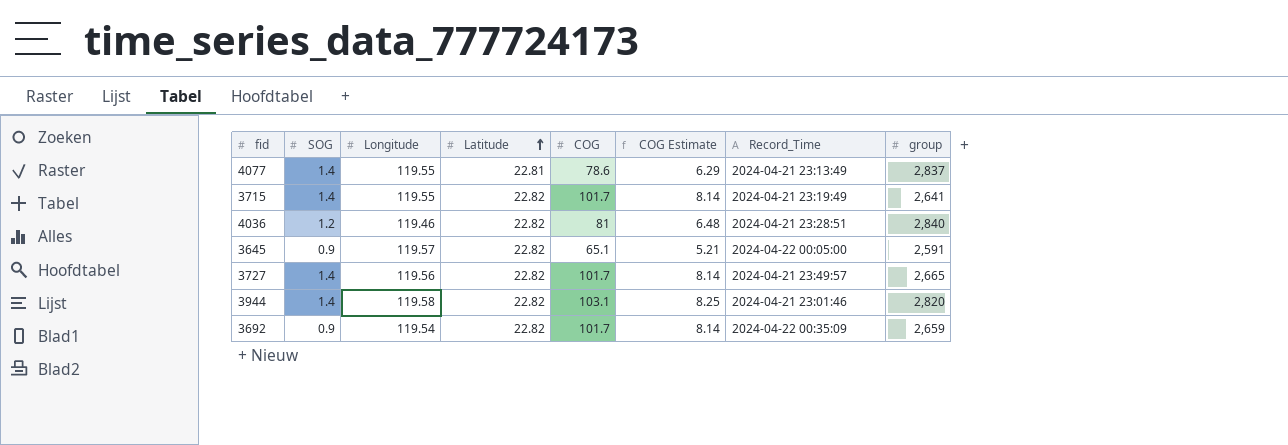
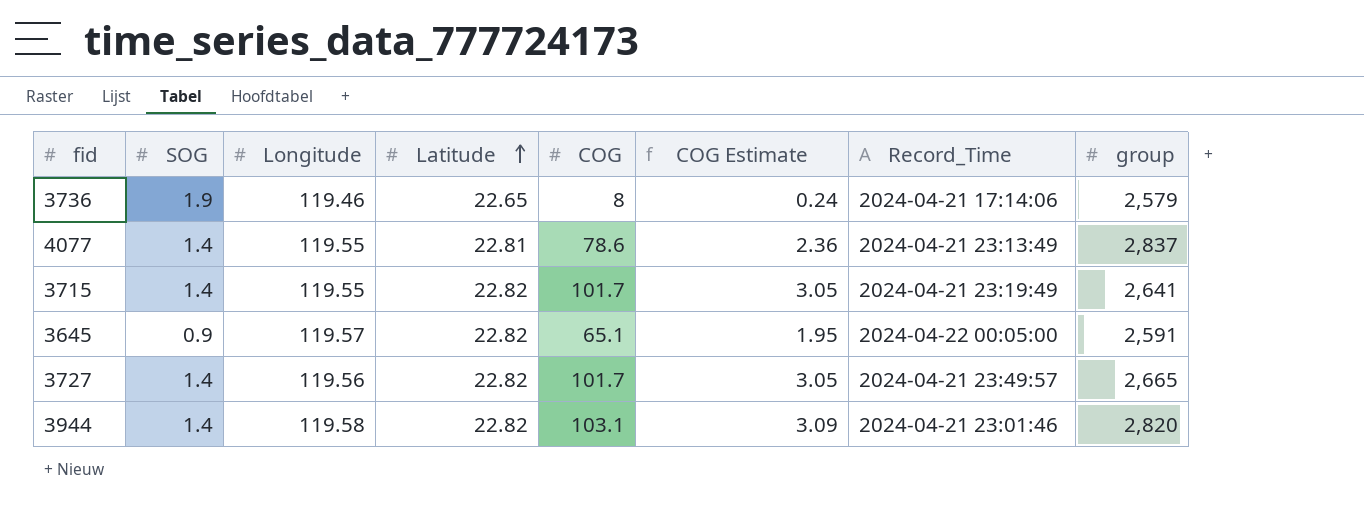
column COG Estimate | formula: [COG] * 0.08 -> [COG] * 0.03
row 4036: 1.2 | 119.46 | 22.82 | 81 | 6.48 | 2024-04-21 23:28:51 | 2,840 -> none
row 3692: 0.9 | 119.54 | 22.82 | 101.7 | 8.14 | 2024-04-22 00:35:09 | 2,659 -> none
row 3736: none -> 1.9 | 119.46 | 22.65 | 8 | 0.24 | 2024-04-21 17:14:06 | 2,579

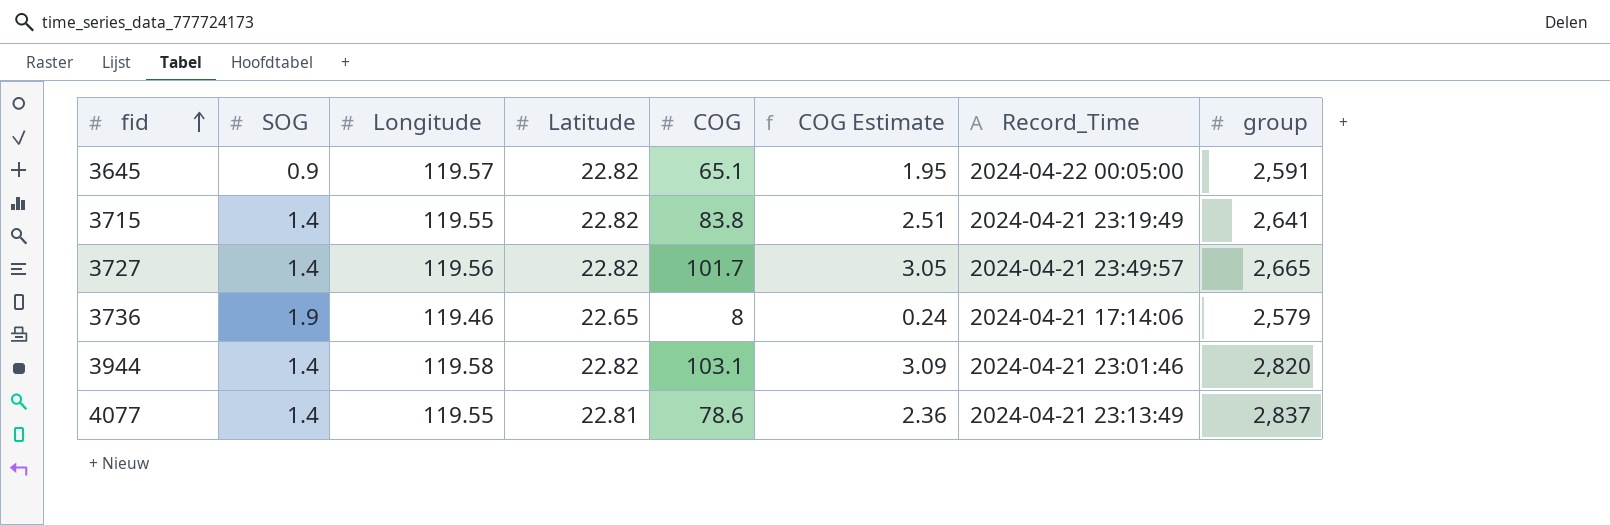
row order: Latitude ascending -> fid ascending
3715 | COG: 101.7 -> 83.8
3715 | COG Estimate: 3.05 -> 2.51

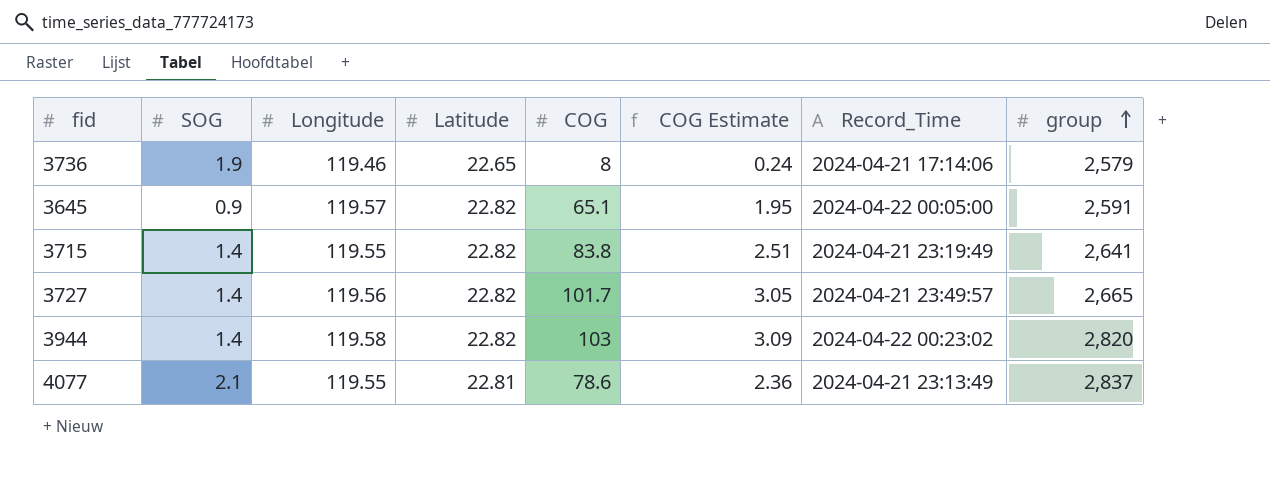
row order: fid ascending -> group ascending
3944 | COG: 103.1 -> 103
3944 | Record_Time: 2024-04-21 23:01:46 -> 2024-04-22 00:23:02
4077 | SOG: 1.4 -> 2.1

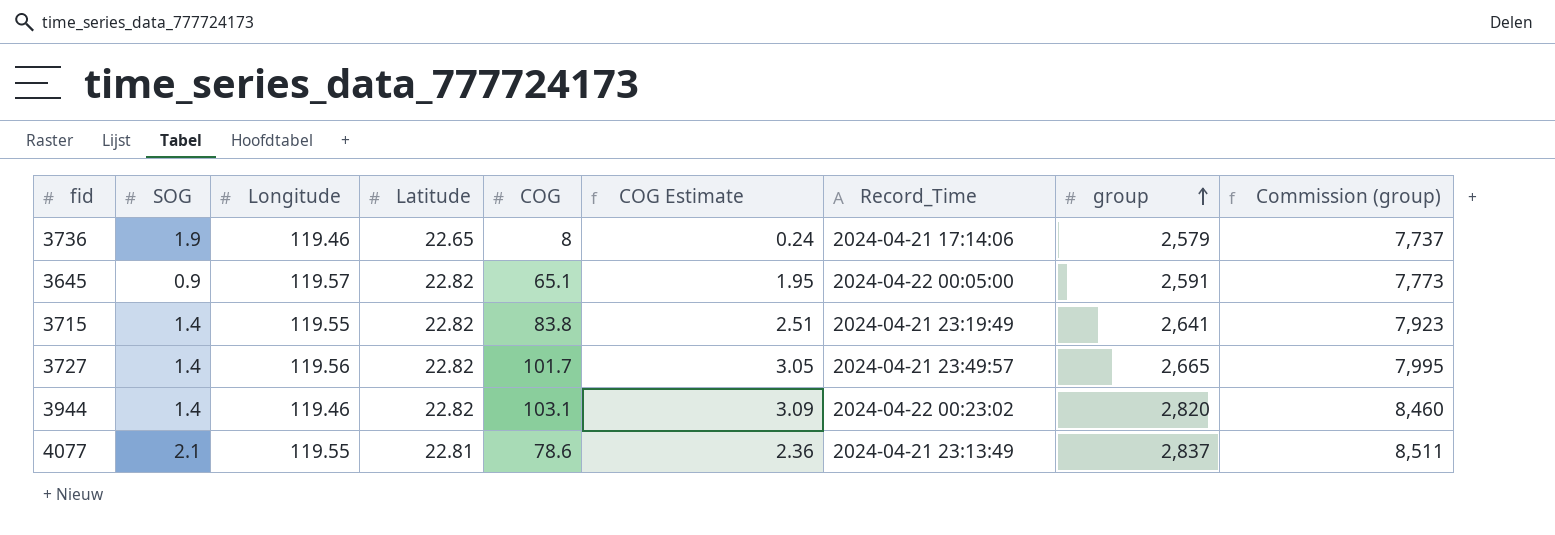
column Commission (group) | formula: none -> [group] * 3
3944 | Longitude: 119.58 -> 119.46
3944 | COG: 103 -> 103.1

